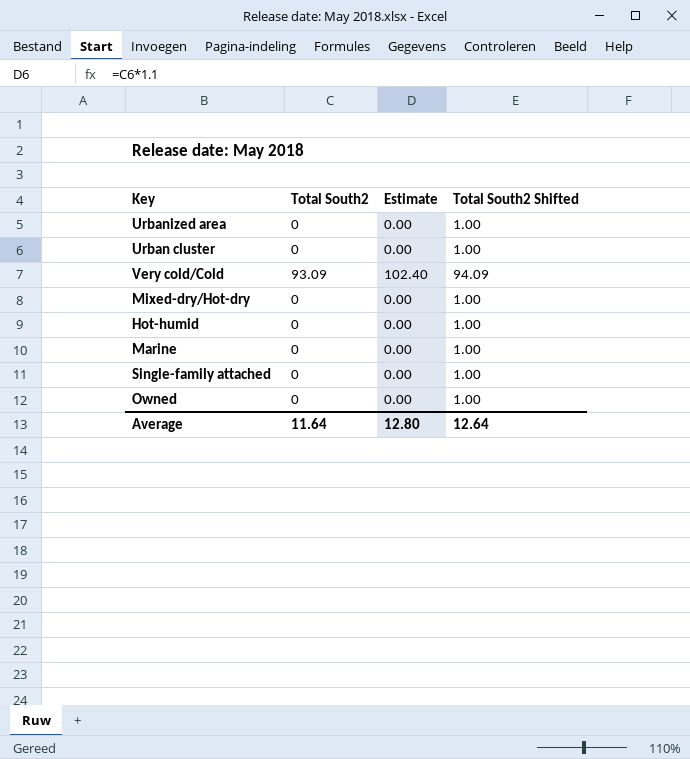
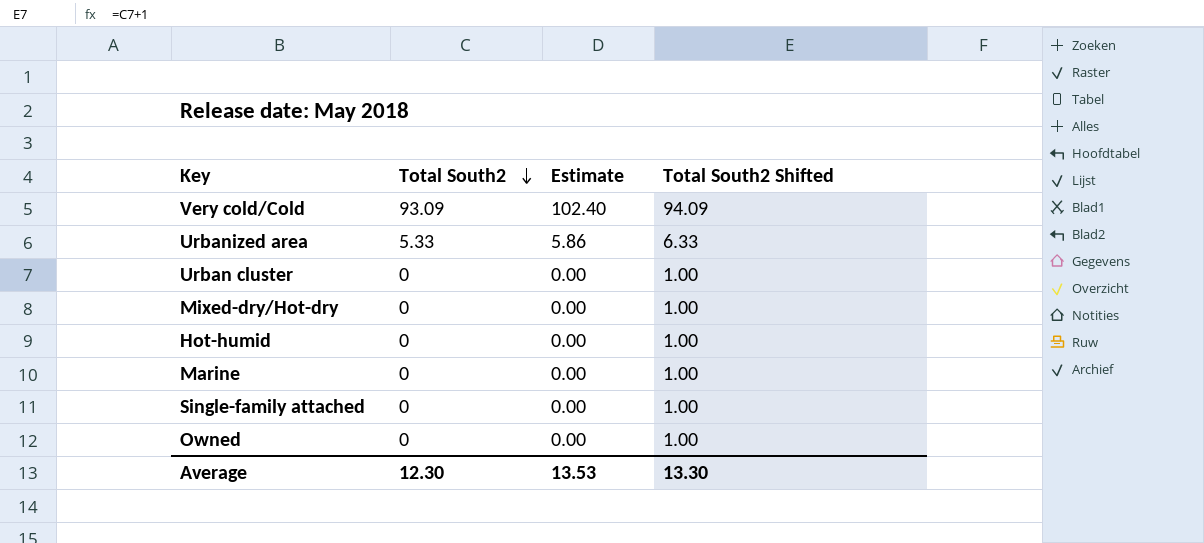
row order: none -> Total South2 descending
Urbanized area | Total South2: 0 -> 5.33
Urbanized area | Estimate: 0.00 -> 5.86
Urbanized area | Total South2 Shifted: 1.00 -> 6.33
Average | Total South2: 11.64 -> 12.30
Average | Estimate: 12.80 -> 13.53
Average | Total South2 Shifted: 12.64 -> 13.30

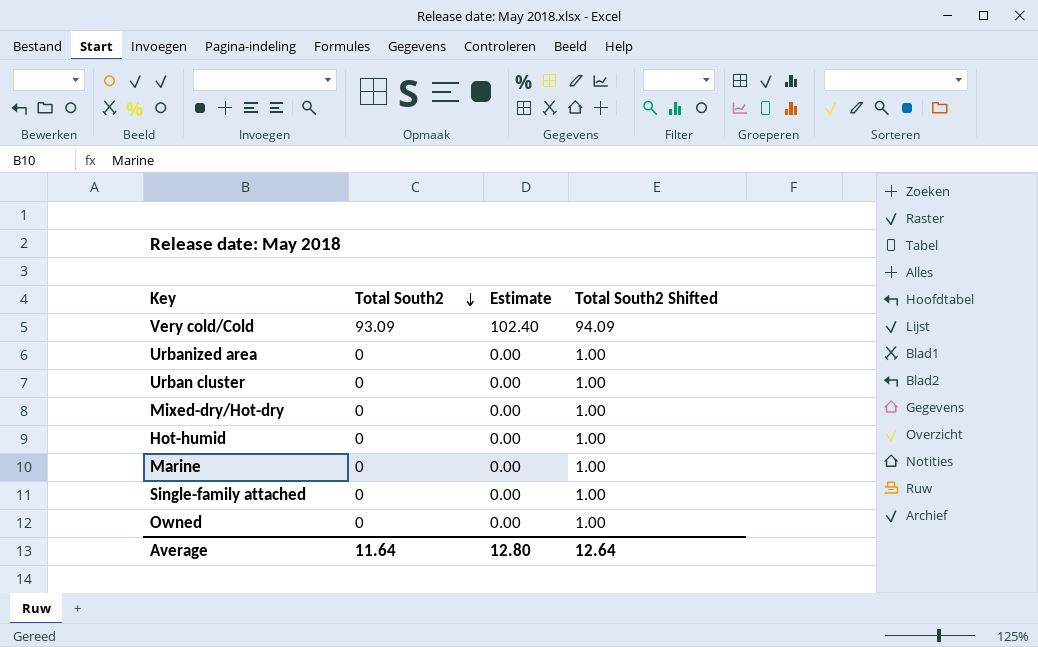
Urbanized area | Total South2: 5.33 -> 0
Urbanized area | Estimate: 5.86 -> 0.00
Urbanized area | Total South2 Shifted: 6.33 -> 1.00
Average | Total South2: 12.30 -> 11.64
Average | Estimate: 13.53 -> 12.80
Average | Total South2 Shifted: 13.30 -> 12.64

